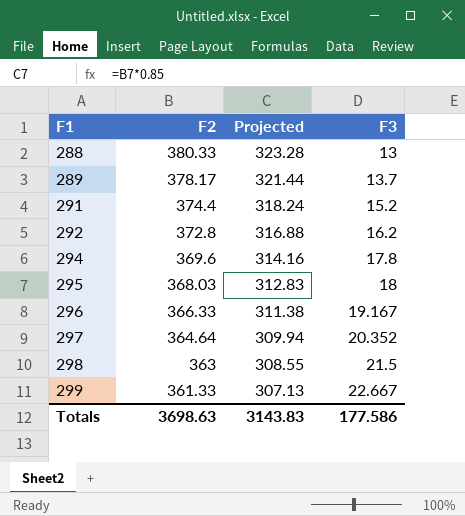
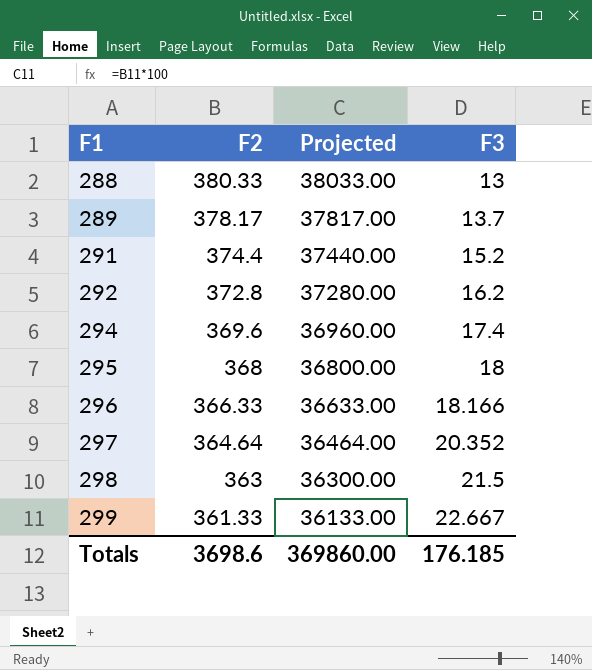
column Projected | formula: [F2] * 0.85 -> [F2] * 100
294 | F3: 17.8 -> 17.4
295 | F2: 368.03 -> 368
296 | F3: 19.167 -> 18.166
Totals | F2: 3698.63 -> 3698.6
Totals | Projected: 3143.83 -> 369860.00
Totals | F3: 177.586 -> 176.185

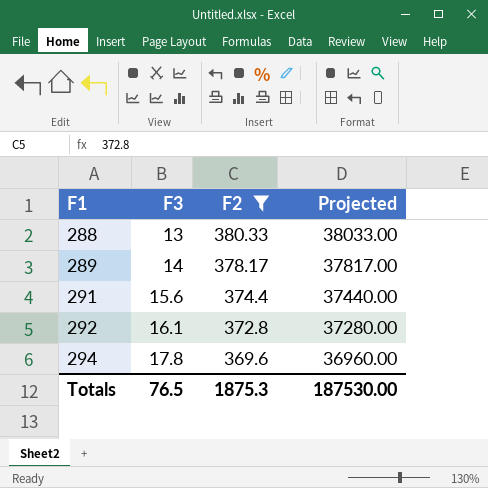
filter: none -> F2 >= 369.6
column F3 | position: 4 -> 2
289 | F3: 13.7 -> 14
291 | F3: 15.2 -> 15.6
292 | F3: 16.2 -> 16.1
294 | F3: 17.4 -> 17.8
Totals | F3: 176.185 -> 76.5
Totals | F2: 3698.6 -> 1875.3
Totals | Projected: 369860.00 -> 187530.00

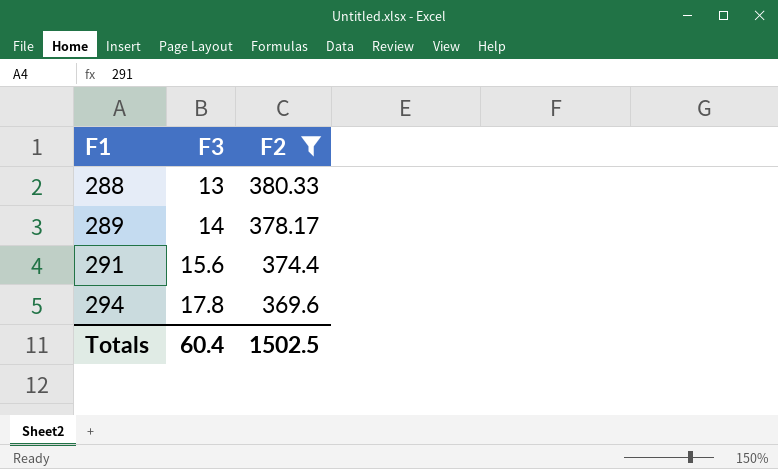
column Projected | formula: [F2] * 100 -> none
row 292: 16.1 | 372.8 | 37280.00 -> none
Totals | F3: 76.5 -> 60.4
Totals | F2: 1875.3 -> 1502.5

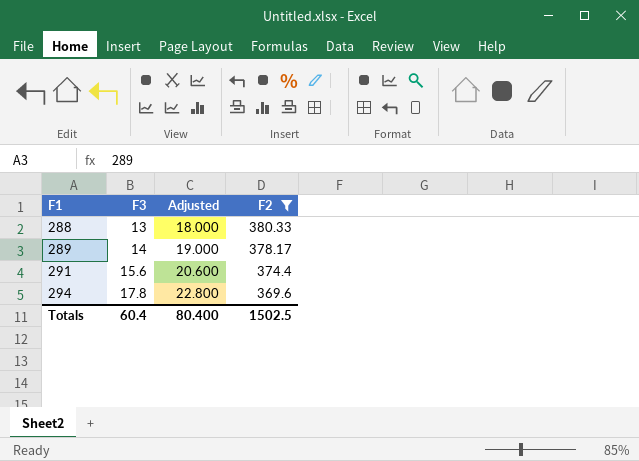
column Adjusted | formula: none -> [F3] + 5

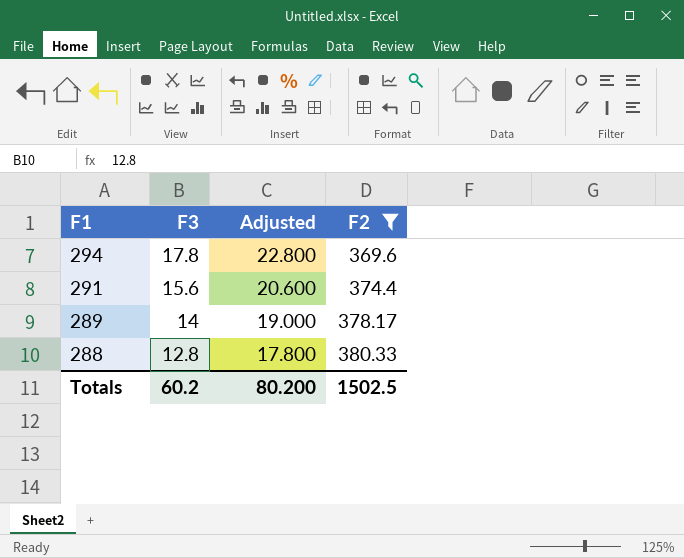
row order: F1 ascending -> F1 descending
288 | F3: 13 -> 12.8
288 | Adjusted: 18.000 -> 17.800
Totals | F3: 60.4 -> 60.2
Totals | Adjusted: 80.400 -> 80.200

